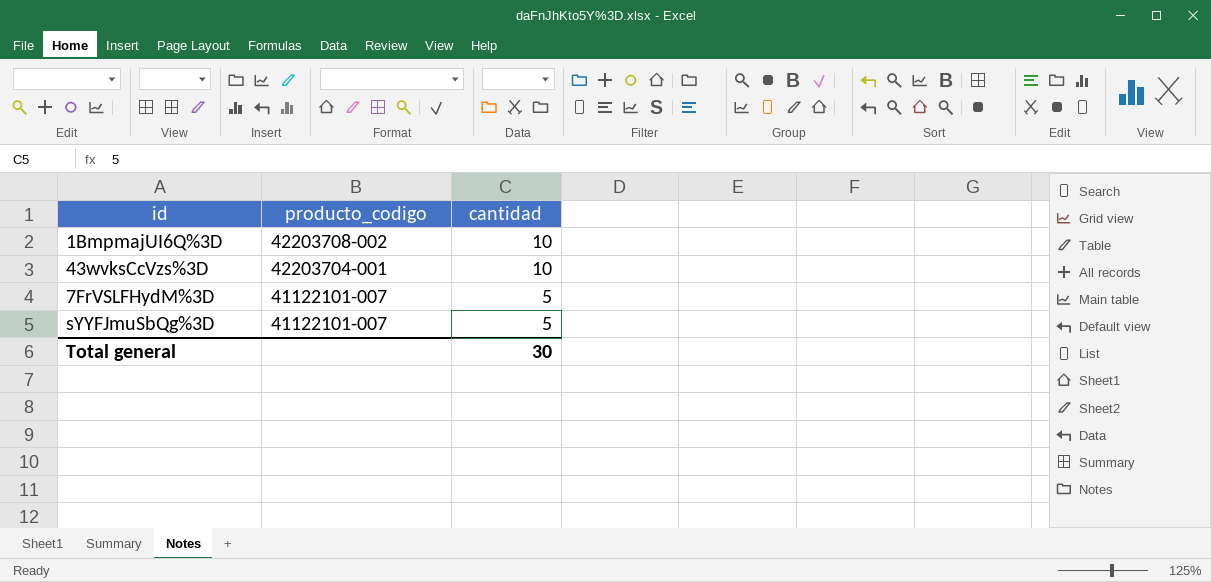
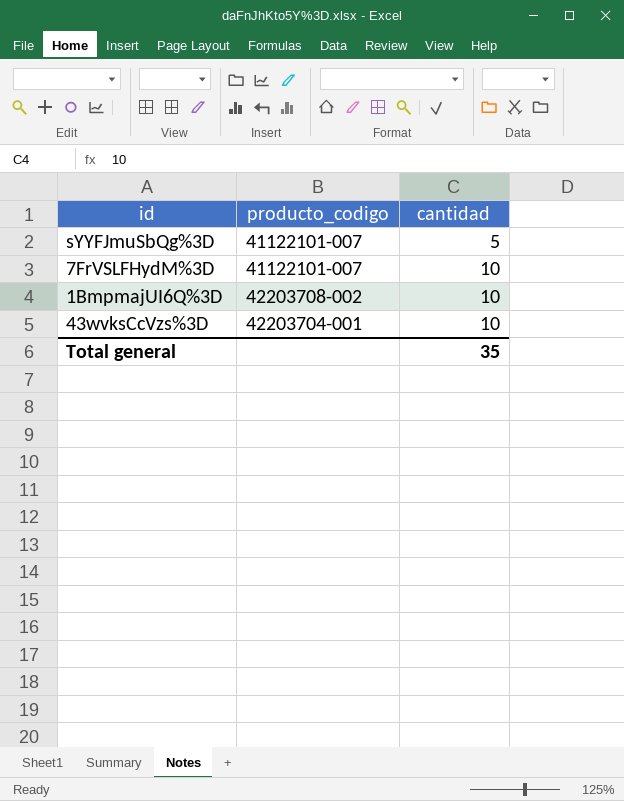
row order: producto_codigo descending -> cantidad ascending
7FrVSLFHydM%3D | cantidad: 5 -> 10
Total general | cantidad: 30 -> 35

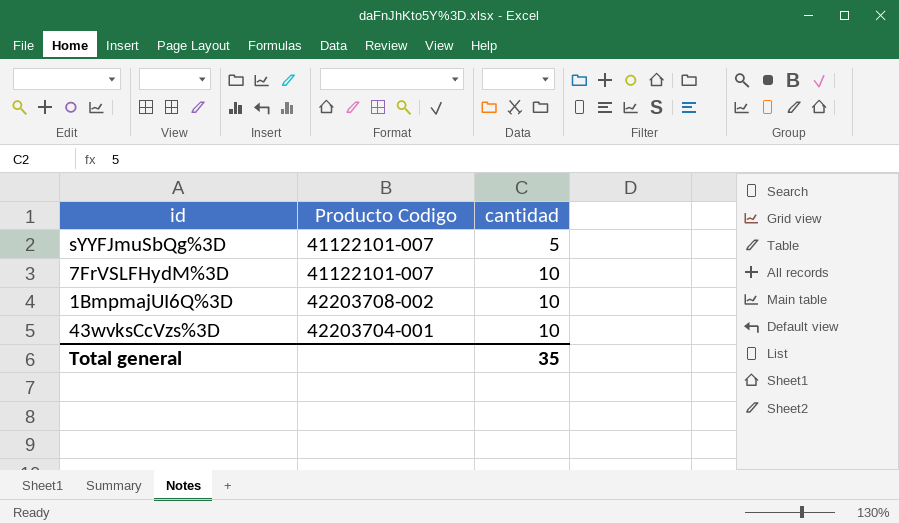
column name: producto_codigo -> Producto Codigo

